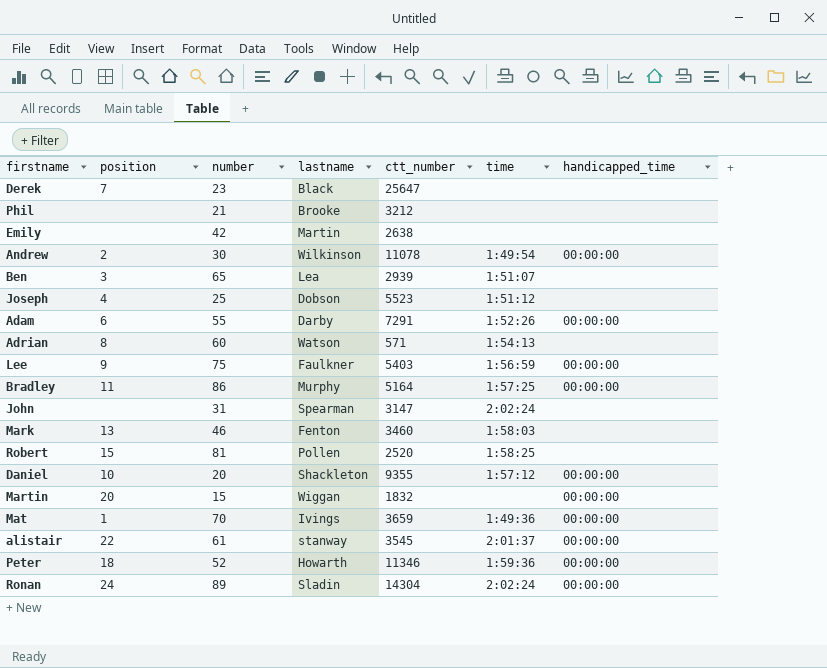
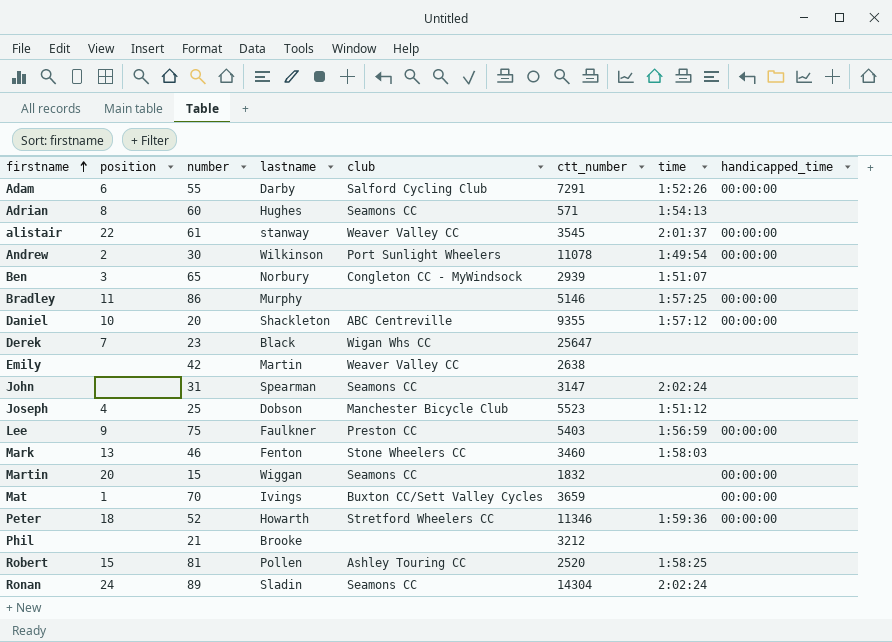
row order: none -> firstname ascending
column club | position: none -> 5
Adrian | lastname: Watson -> Hughes
Ben | lastname: Lea -> Norbury
Bradley | ctt_number: 5164 -> 5146
Mat | time: 1:49:36 -> none
Ronan | handicapped_time: 00:00:00 -> none

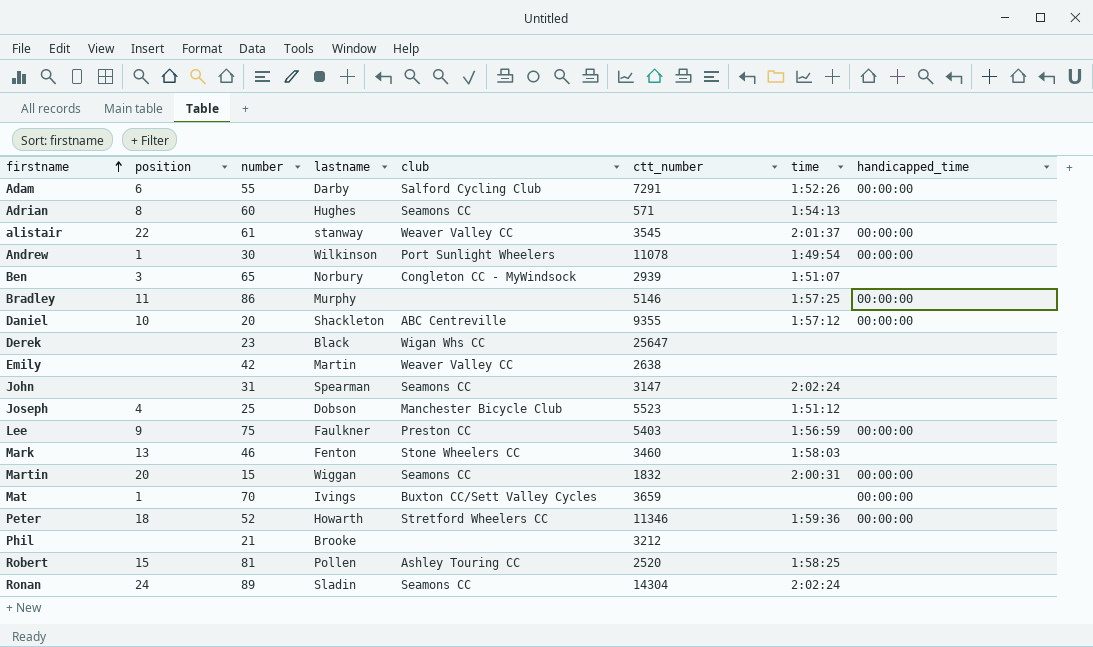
Andrew | position: 2 -> 1
Derek | position: 7 -> none
Martin | time: none -> 2:00:31

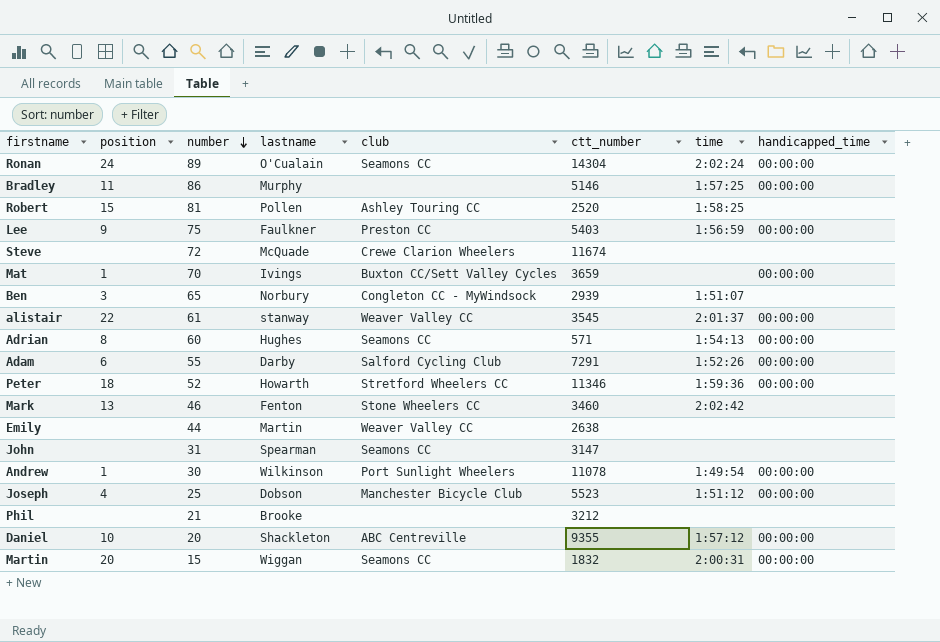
row order: firstname ascending -> number descending
row Derek: none | 23 | Black | Wigan Whs CC | 25647 | none | none -> none
Ronan | lastname: Sladin -> O'Cualain
Ronan | handicapped_time: none -> 00:00:00
row Steve: none -> none | 72 | McQuade | Crewe Clarion Wheelers | 11674 | none | none
Adrian | handicapped_time: none -> 00:00:00
Mark | time: 1:58:03 -> 2:02:42
Emily | number: 42 -> 44
John | time: 2:02:24 -> none
Joseph | handicapped_time: none -> 00:00:00

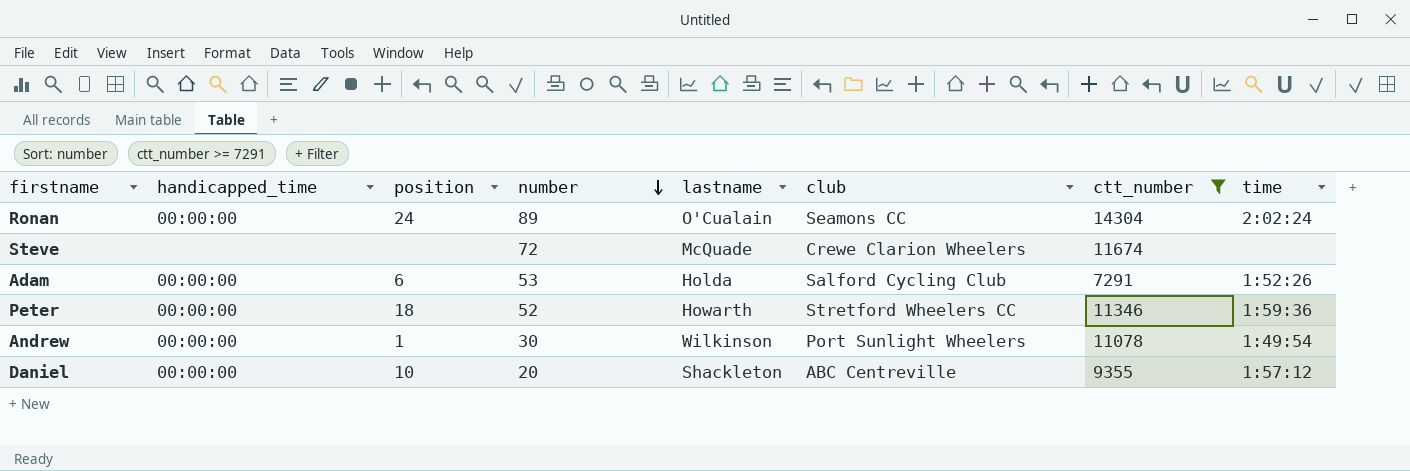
filter: none -> ctt_number >= 7291
column handicapped_time | position: 8 -> 2
Adam | number: 55 -> 53
Adam | lastname: Darby -> Holda

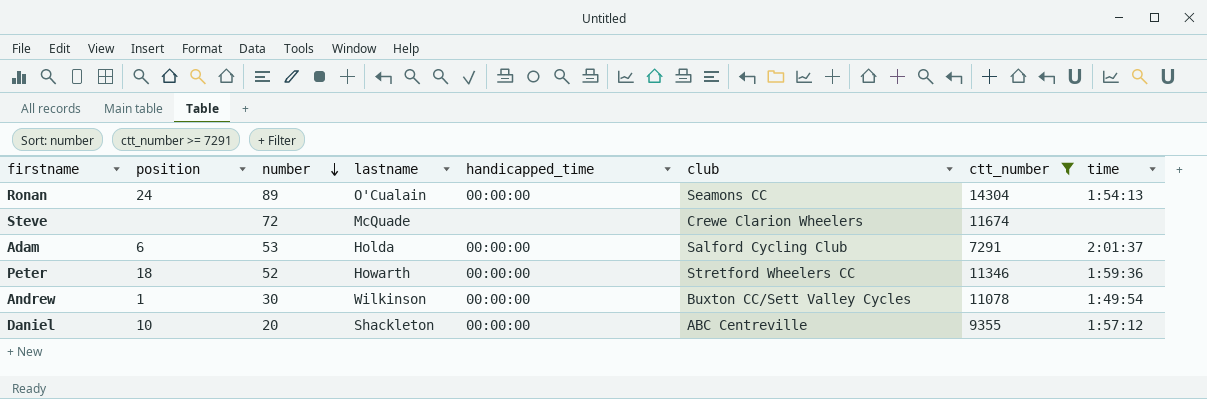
column handicapped_time | position: 2 -> 5
Ronan | time: 2:02:24 -> 1:54:13
Adam | time: 1:52:26 -> 2:01:37
Andrew | club: Port Sunlight Wheelers -> Buxton CC/Sett Valley Cycles

